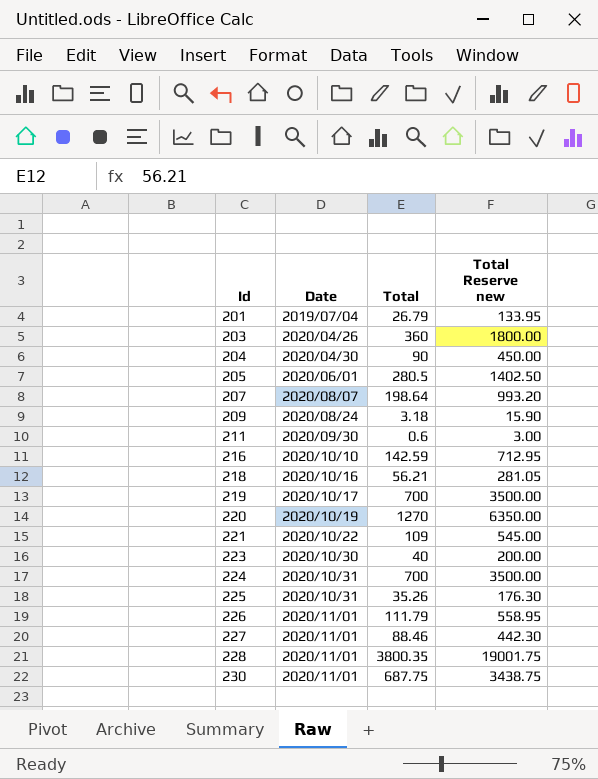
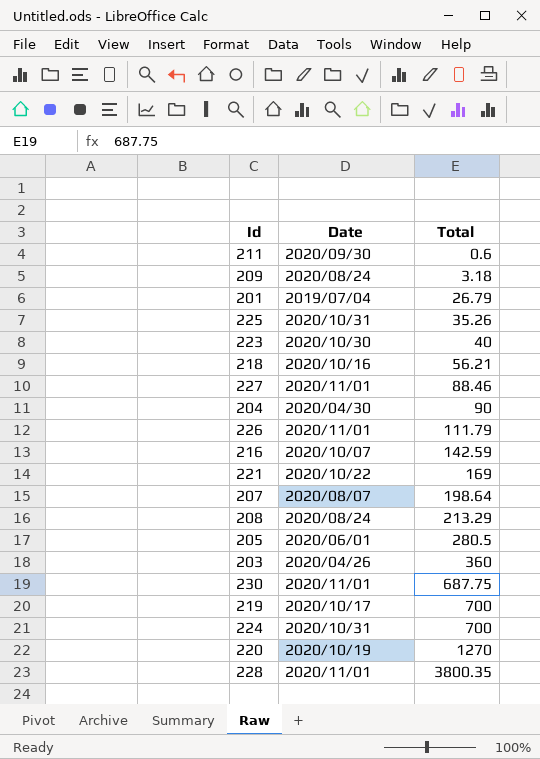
row order: Id ascending -> Total ascending
column Total Reserve new | formula: [Total] * 5 -> none
216 | Date: 2020/10/10 -> 2020/10/07
221 | Total: 109 -> 169
row 208: none -> 2020/08/24 | 213.29

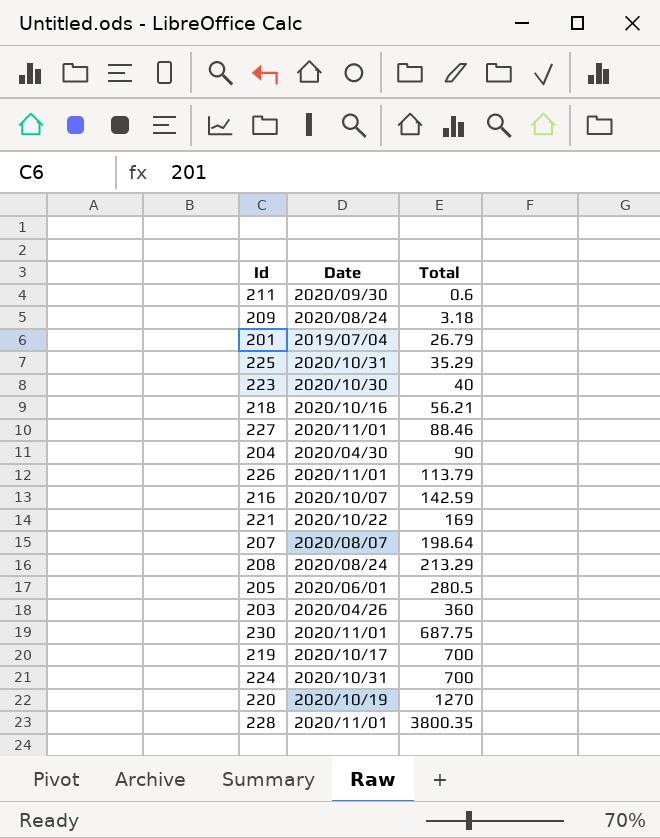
225 | Total: 35.26 -> 35.29
226 | Total: 111.79 -> 113.79

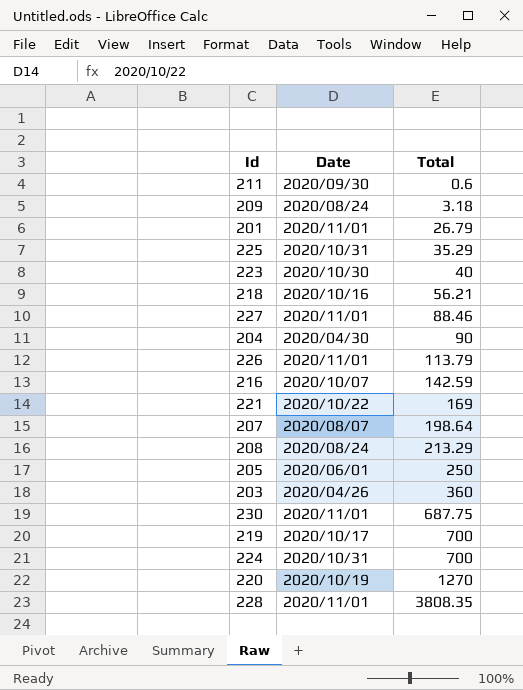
201 | Date: 2019/07/04 -> 2020/11/01
205 | Total: 280.5 -> 250
228 | Total: 3800.35 -> 3808.35

